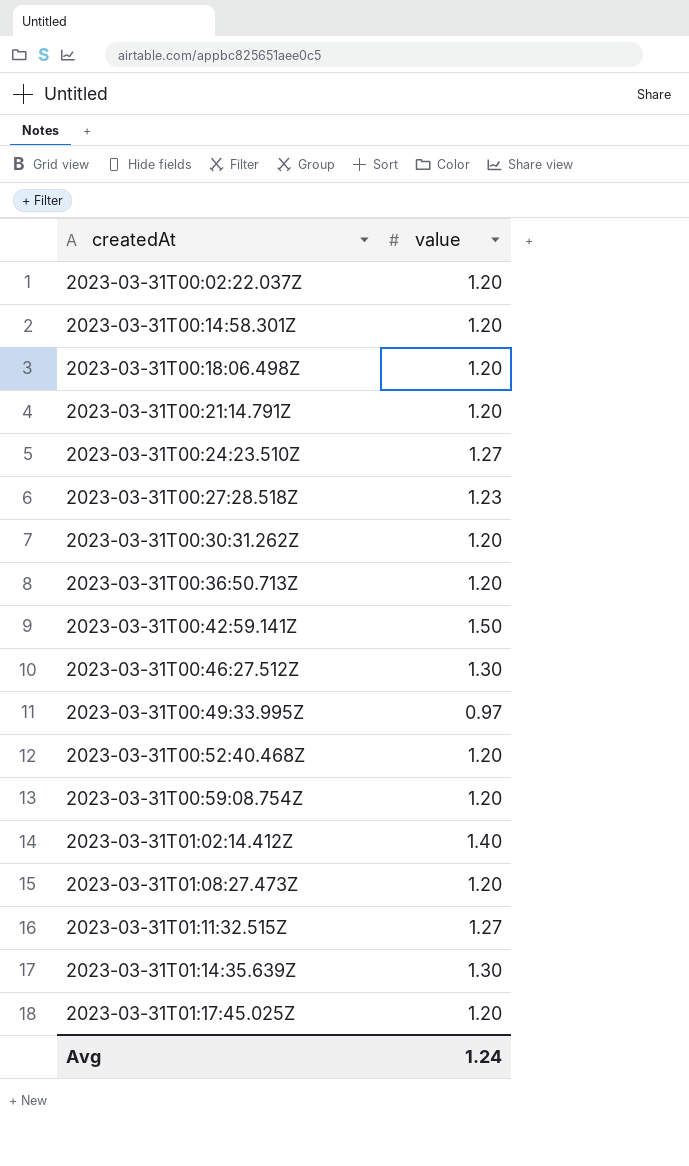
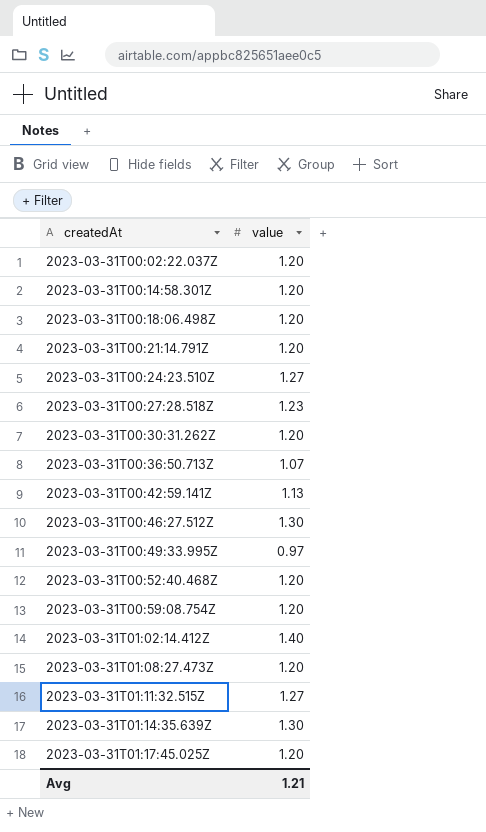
2023-03-31T00:36:50.713Z | value: 1.20 -> 1.07
2023-03-31T00:42:59.141Z | value: 1.50 -> 1.13
Avg | value: 1.24 -> 1.21

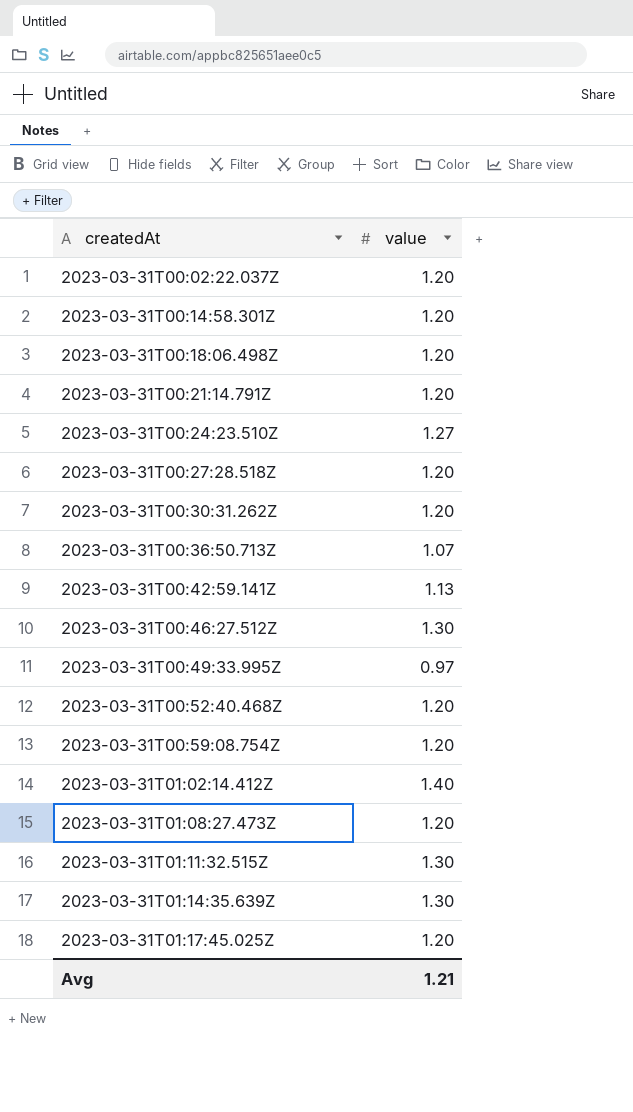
2023-03-31T00:27:28.518Z | value: 1.23 -> 1.20
2023-03-31T01:11:32.515Z | value: 1.27 -> 1.30

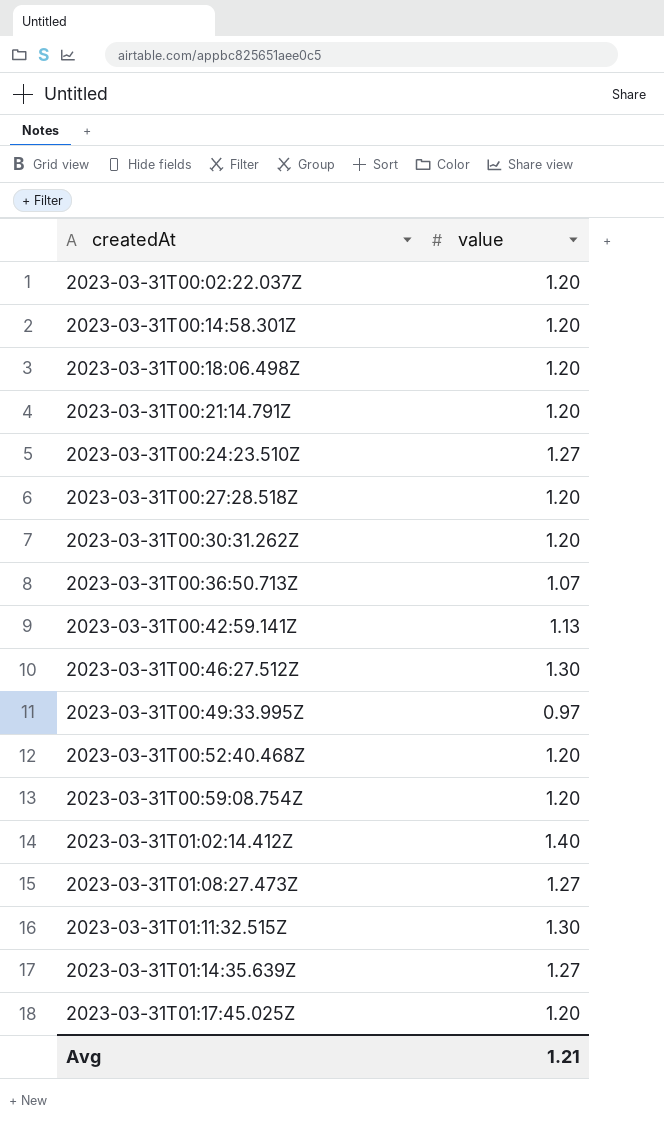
2023-03-31T01:08:27.473Z | value: 1.20 -> 1.27
2023-03-31T01:14:35.639Z | value: 1.30 -> 1.27

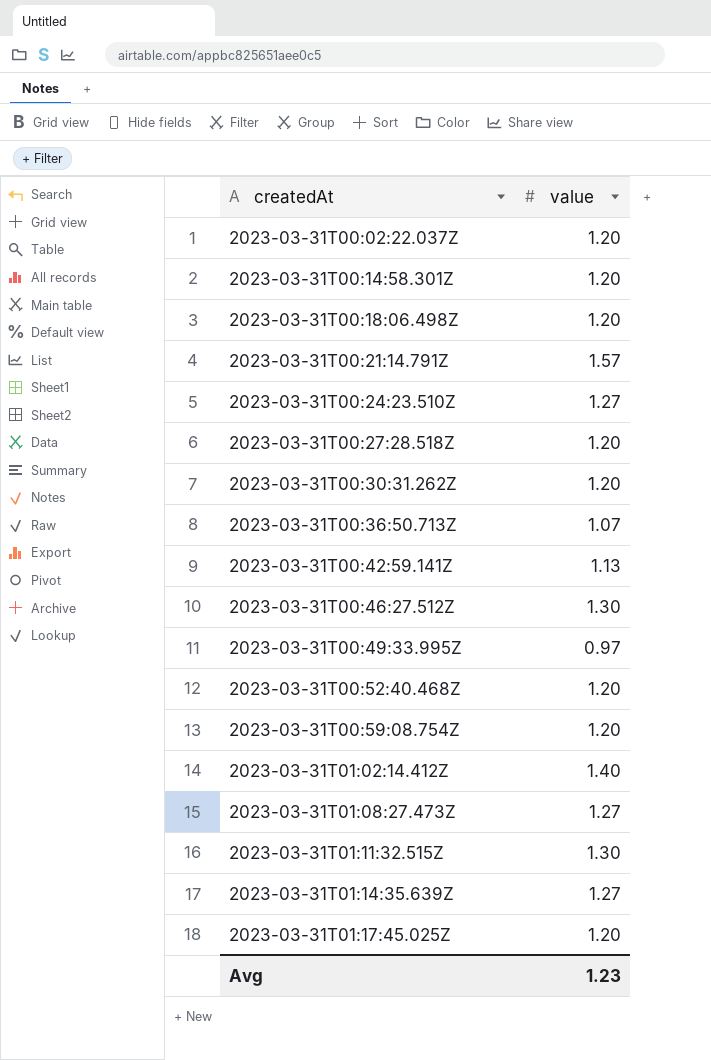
2023-03-31T00:21:14.791Z | value: 1.20 -> 1.57
Avg | value: 1.21 -> 1.23

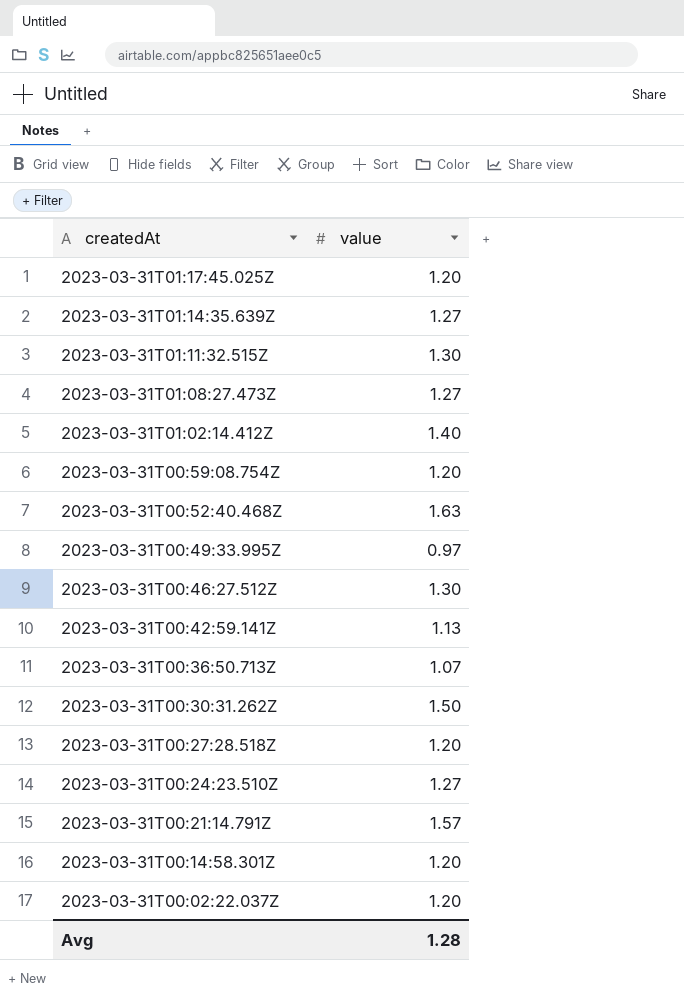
row order: createdAt ascending -> createdAt descending
row 2023-03-31T00:18:06.498Z: 1.20 -> none
2023-03-31T00:52:40.468Z | value: 1.20 -> 1.63
2023-03-31T00:30:31.262Z | value: 1.20 -> 1.50
Avg | value: 1.23 -> 1.28

